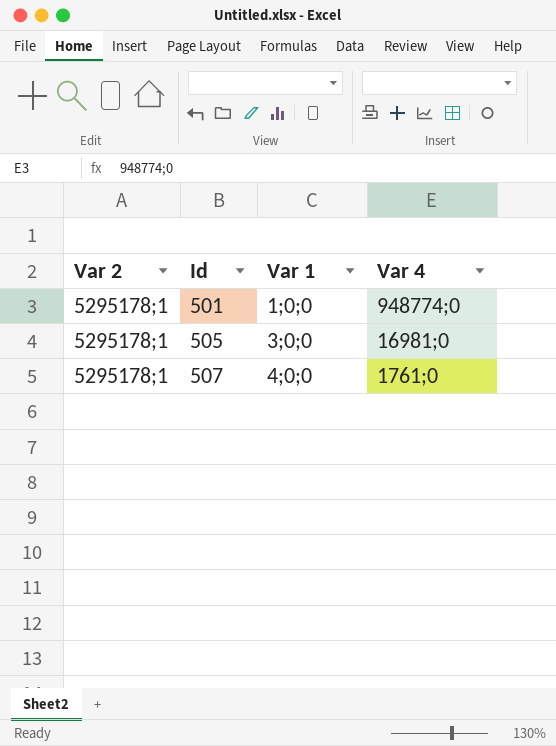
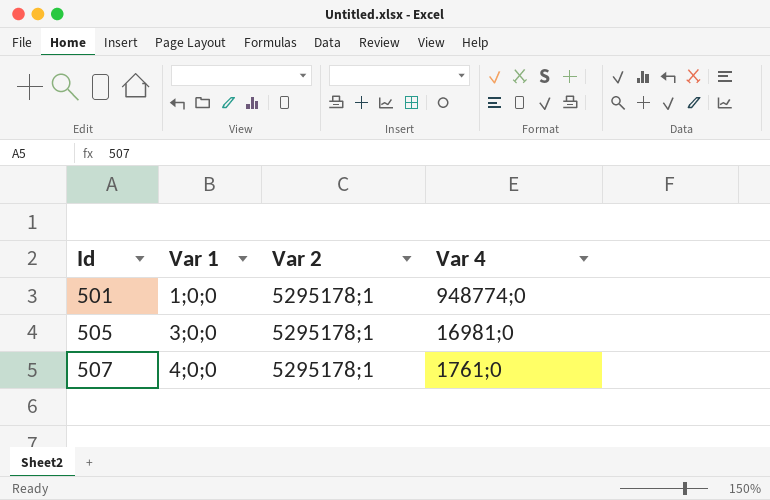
column Var 2 | position: 1 -> 3

